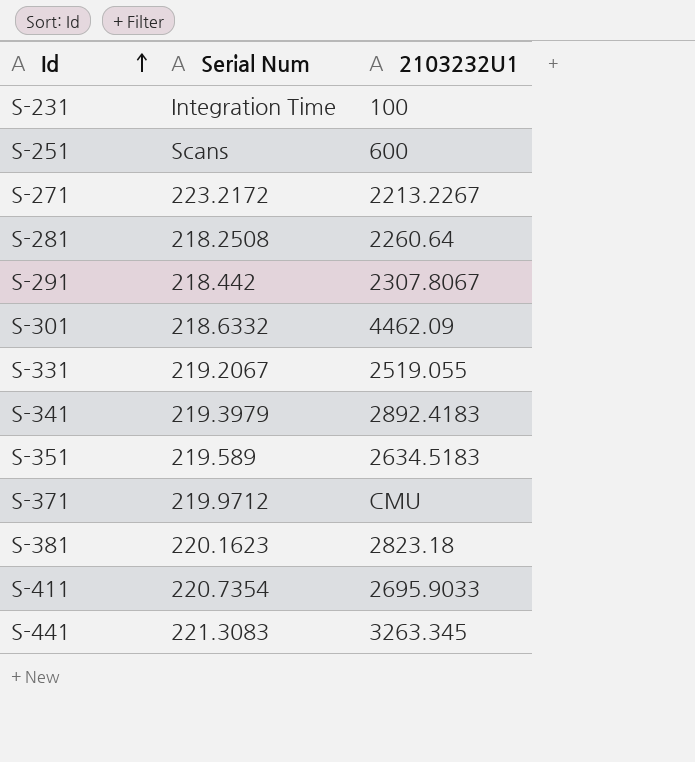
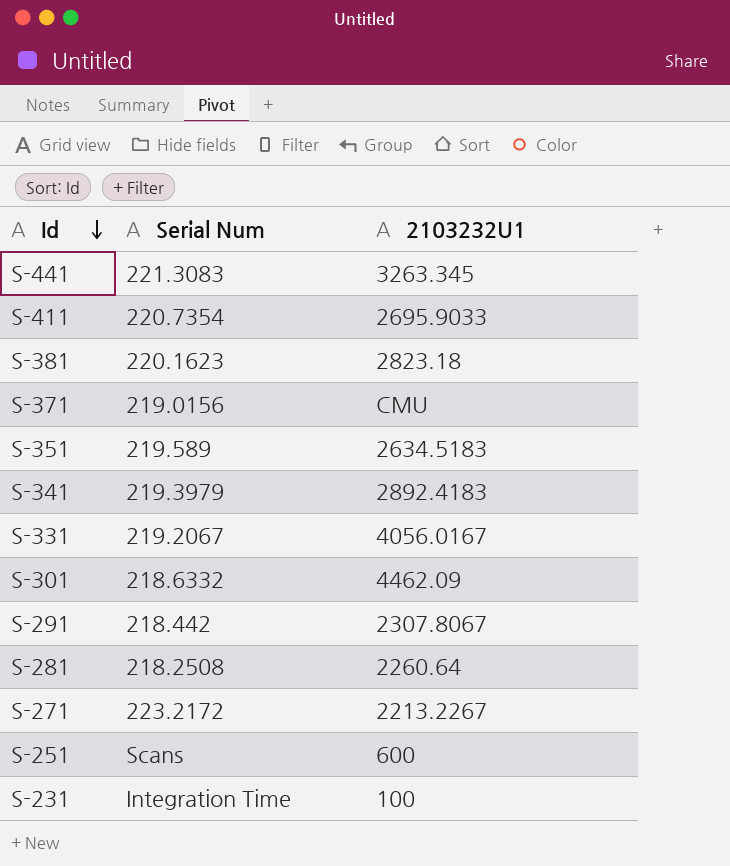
row order: Id ascending -> Id descending
S-371 | Serial Num: 219.9712 -> 219.0156
S-331 | 2103232U1: 2519.055 -> 4056.0167

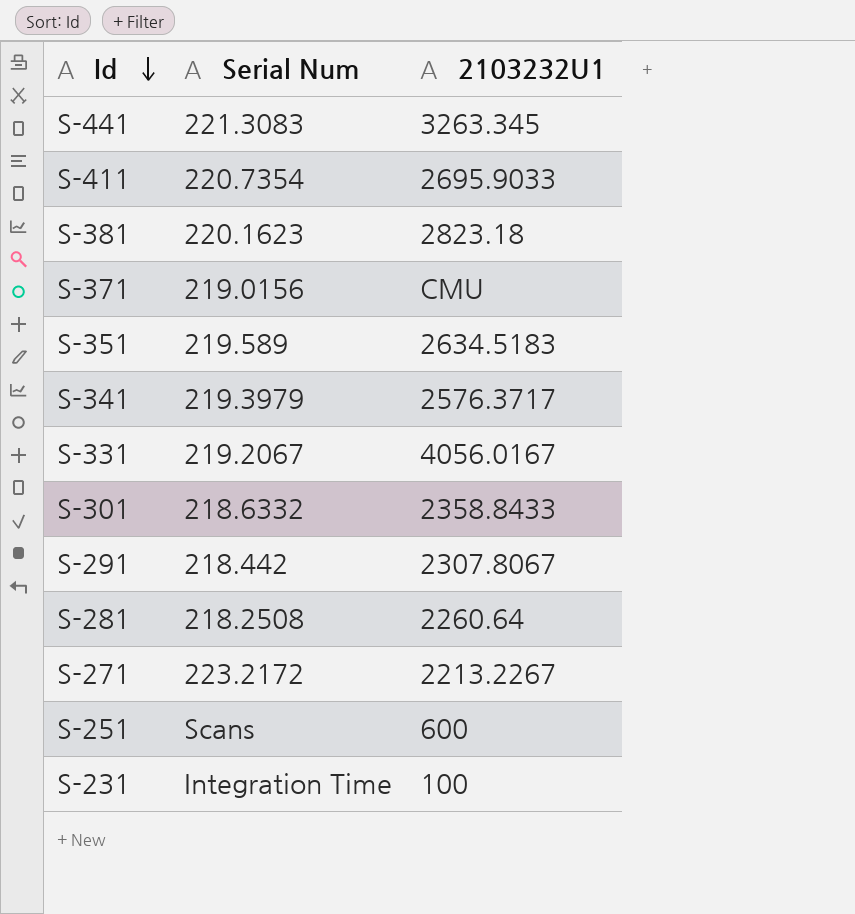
S-341 | 2103232U1: 2892.4183 -> 2576.3717
S-301 | 2103232U1: 4462.09 -> 2358.8433

